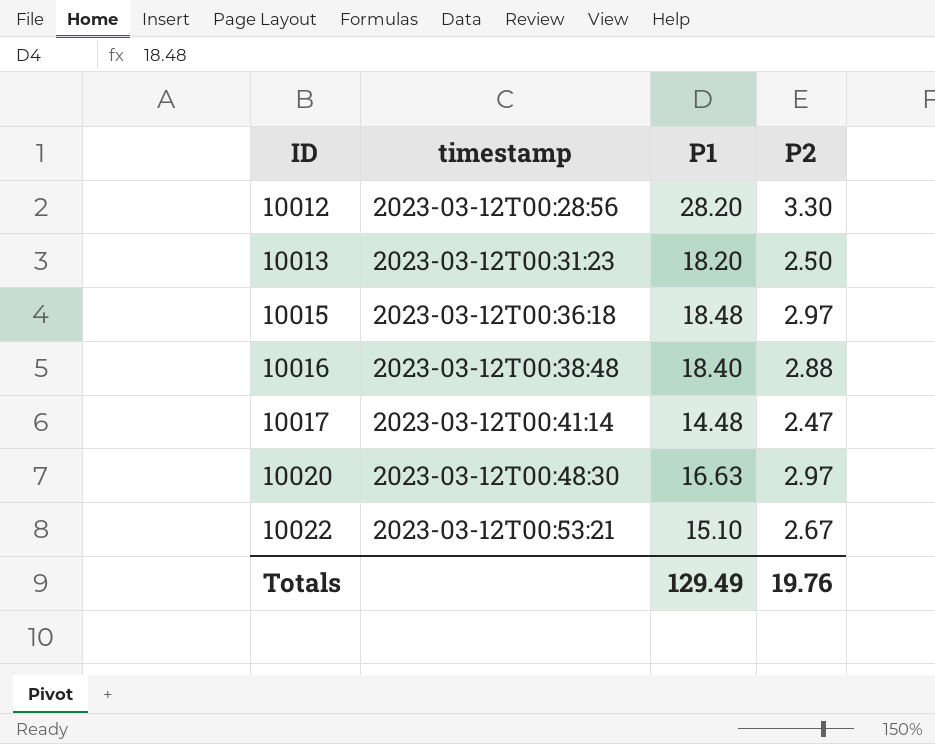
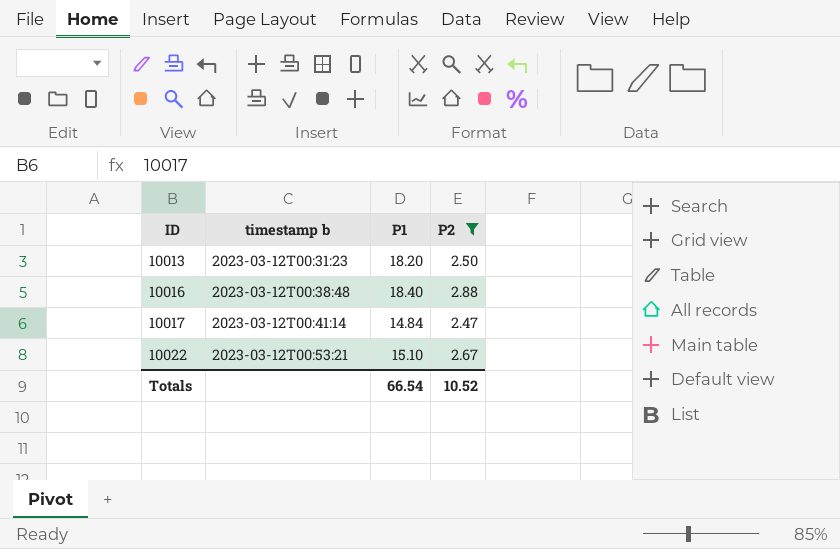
filter: none -> P2 <= 2.88
column name: timestamp -> timestamp b
10017 | P1: 14.48 -> 14.84
Totals | P1: 129.49 -> 66.54
Totals | P2: 19.76 -> 10.52

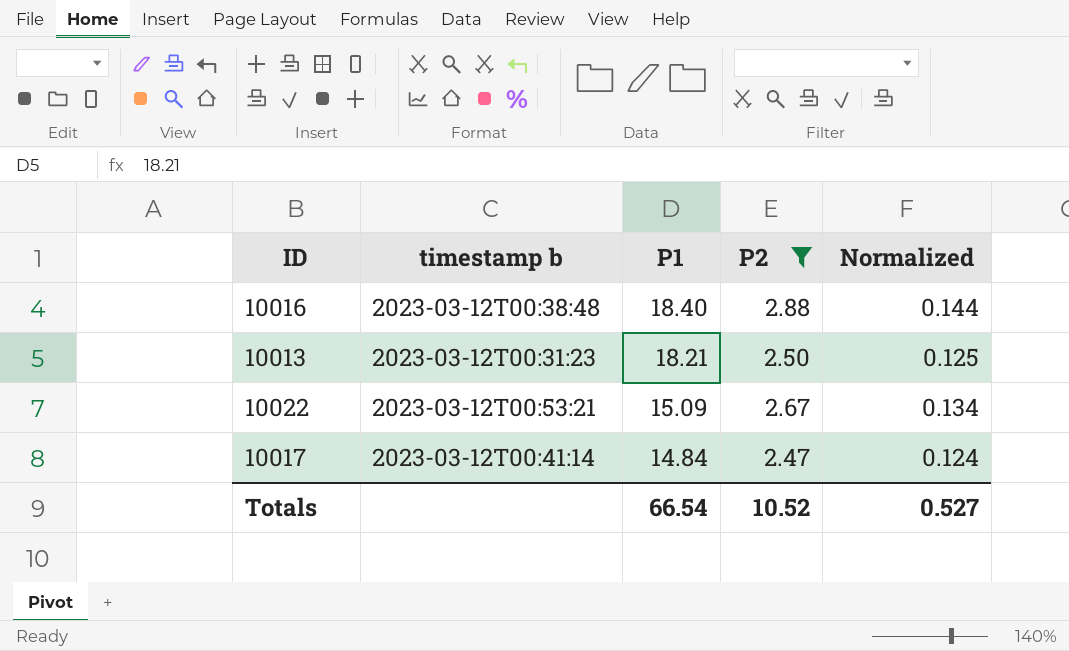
row order: ID ascending -> P1 descending
column Normalized | formula: none -> [P2] * 0.05
10013 | P1: 18.20 -> 18.21
10022 | P1: 15.10 -> 15.09

